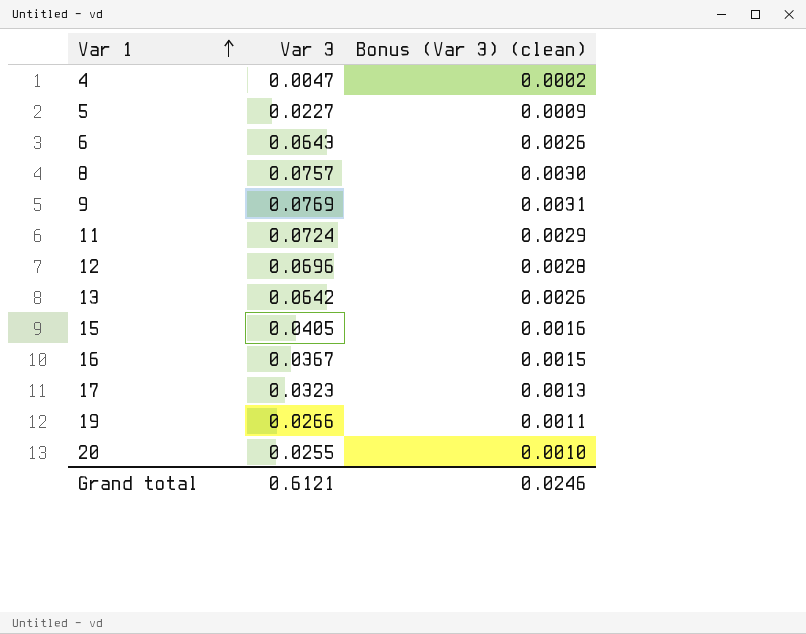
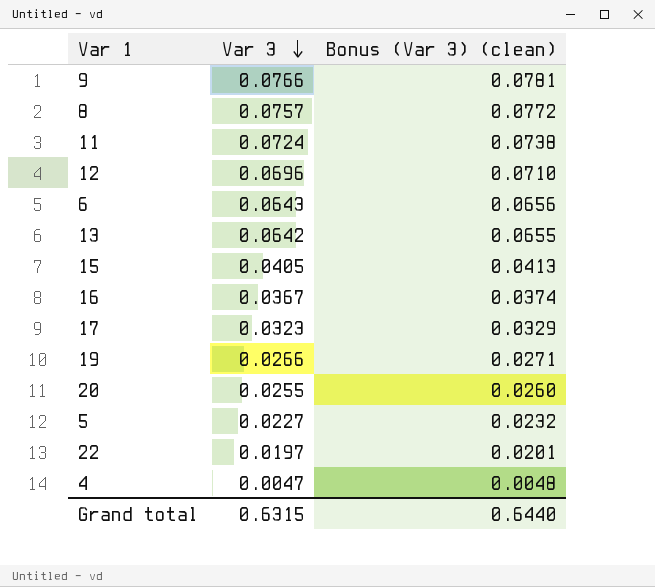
row order: Var 1 ascending -> Var 3 descending
column Bonus (Var 3) (clean) | formula: [Var 3] * 0.04 -> [Var 3] * 1.02
9 | Var 3: 0.0769 -> 0.0766
row 22: none -> 0.0197 | 0.0201
Grand total | Var 3: 0.6121 -> 0.6315
Grand total | Bonus (Var 3) (clean): 0.0246 -> 0.6440

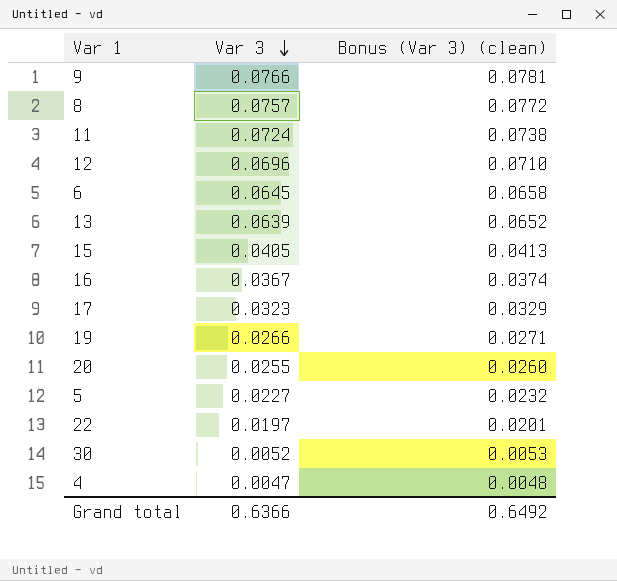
6 | Var 3: 0.0643 -> 0.0645
6 | Bonus (Var 3) (clean): 0.0656 -> 0.0658
13 | Var 3: 0.0642 -> 0.0639
13 | Bonus (Var 3) (clean): 0.0655 -> 0.0652
row 30: none -> 0.0052 | 0.0053
Grand total | Var 3: 0.6315 -> 0.6366
Grand total | Bonus (Var 3) (clean): 0.6440 -> 0.6492

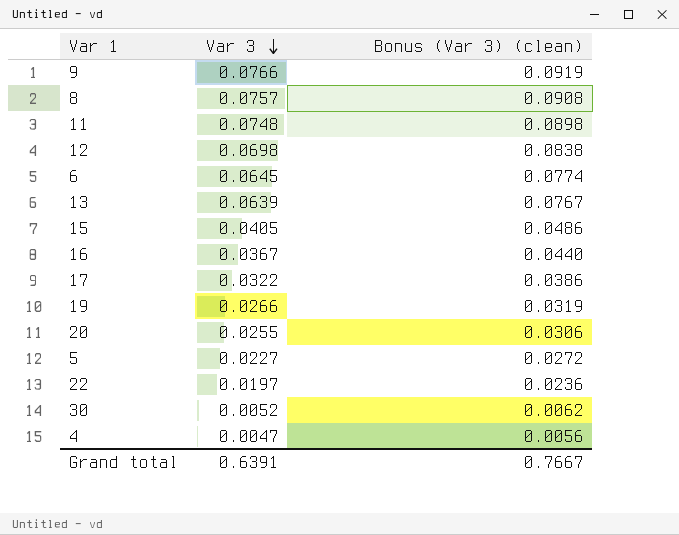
column Bonus (Var 3) (clean) | formula: [Var 3] * 1.02 -> [Var 3] * 1.2
11 | Var 3: 0.0724 -> 0.0748
12 | Var 3: 0.0696 -> 0.0698
17 | Var 3: 0.0323 -> 0.0322
Grand total | Var 3: 0.6366 -> 0.6391
Grand total | Bonus (Var 3) (clean): 0.6492 -> 0.7667

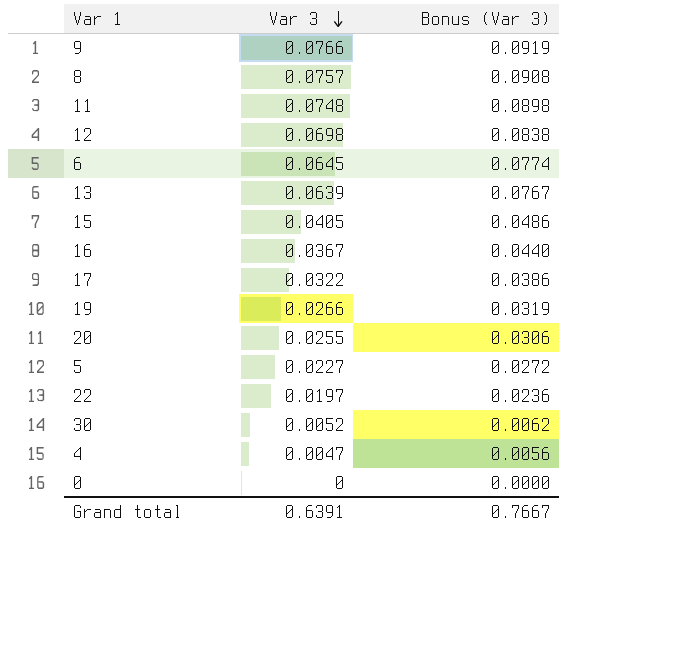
column name: Bonus (Var 3) (clean) -> Bonus (Var 3)
row 0: none -> 0 | 0.0000

